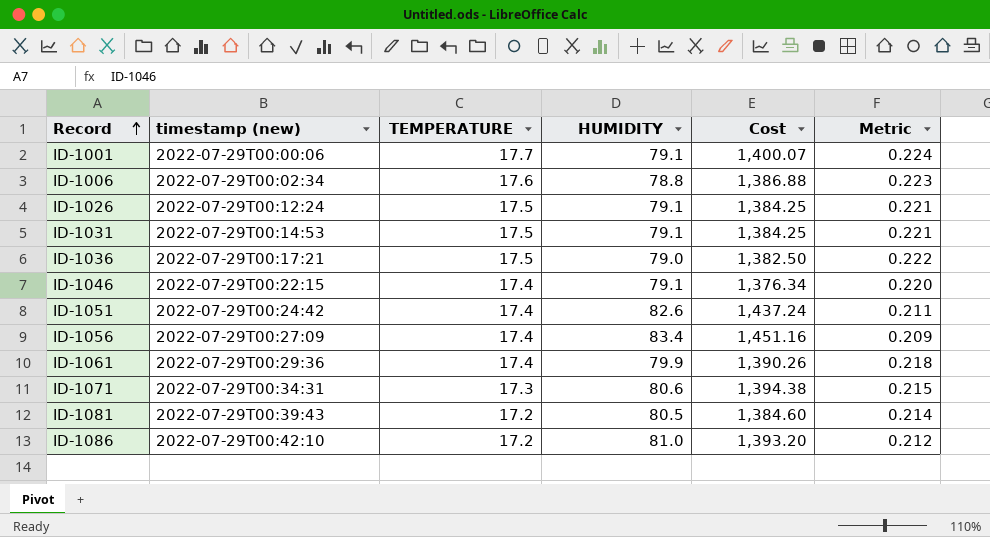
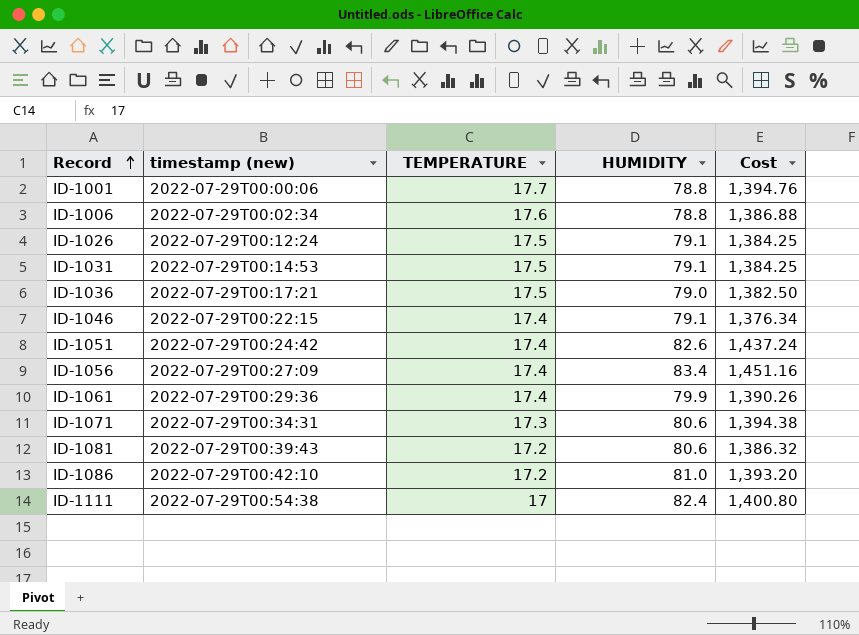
column Metric | formula: [TEMPERATURE] / [HUMIDITY] -> none
ID-1001 | HUMIDITY: 79.1 -> 78.8
ID-1001 | Cost: 1,400.07 -> 1,394.76
ID-1081 | HUMIDITY: 80.5 -> 80.6
ID-1081 | Cost: 1,384.60 -> 1,386.32
row ID-1111: none -> 2022-07-29T00:54:38 | 17 | 82.4 | 1,400.80

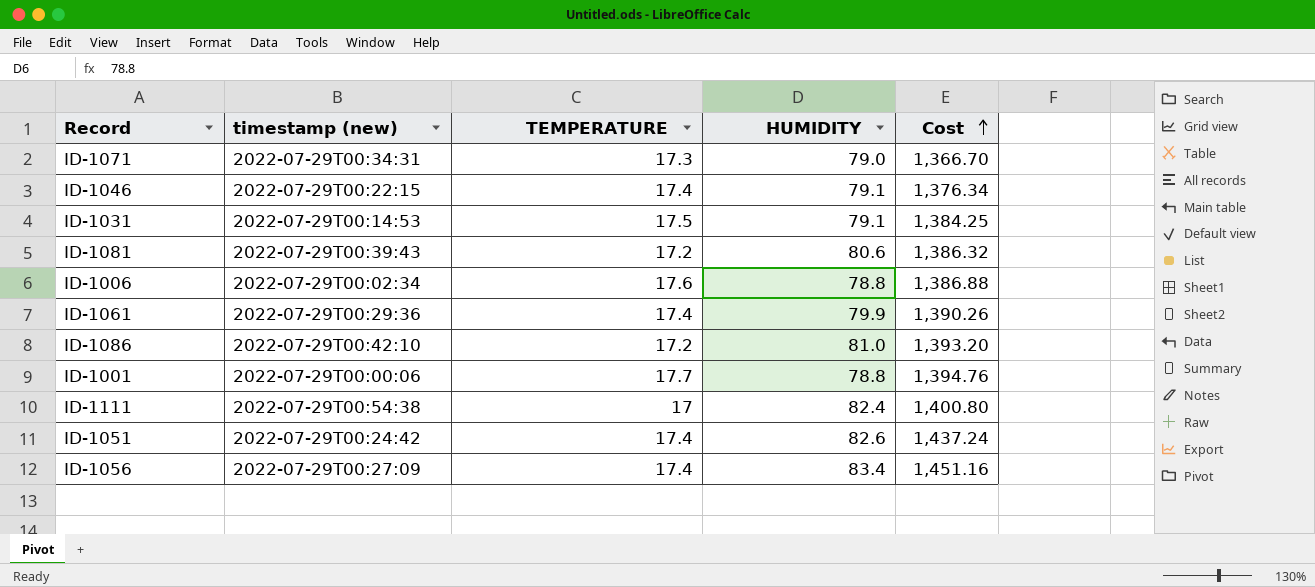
row order: Record ascending -> Cost ascending
row ID-1026: 2022-07-29T00:12:24 | 17.5 | 79.1 | 1,384.25 -> none
row ID-1036: 2022-07-29T00:17:21 | 17.5 | 79.0 | 1,382.50 -> none
ID-1071 | HUMIDITY: 80.6 -> 79.0
ID-1071 | Cost: 1,394.38 -> 1,366.70

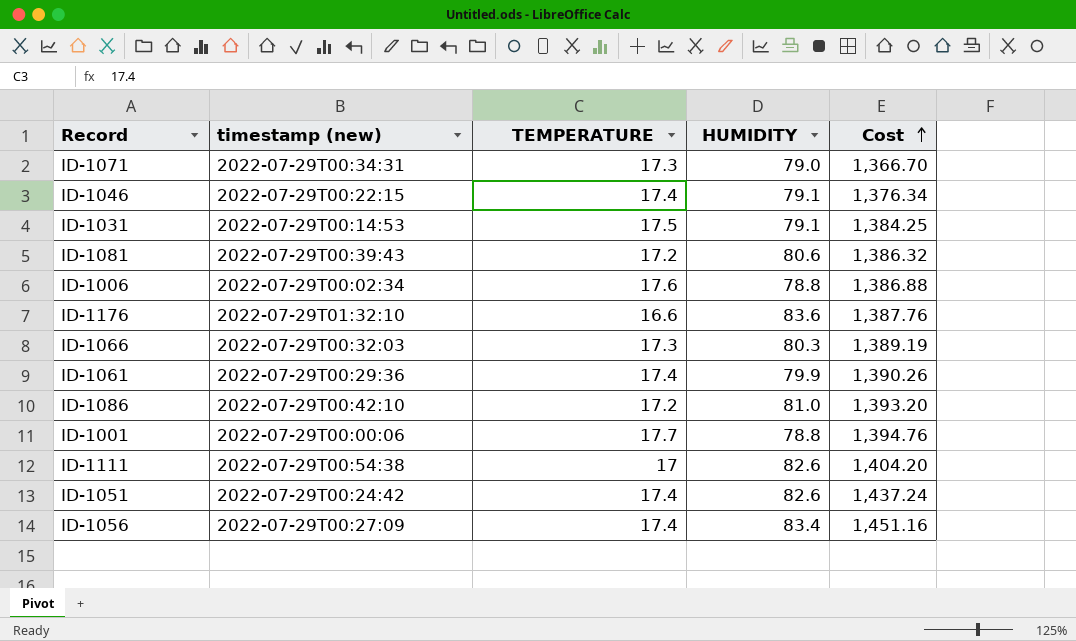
row ID-1176: none -> 2022-07-29T01:32:10 | 16.6 | 83.6 | 1,387.76
row ID-1066: none -> 2022-07-29T00:32:03 | 17.3 | 80.3 | 1,389.19
ID-1111 | HUMIDITY: 82.4 -> 82.6
ID-1111 | Cost: 1,400.80 -> 1,404.20

